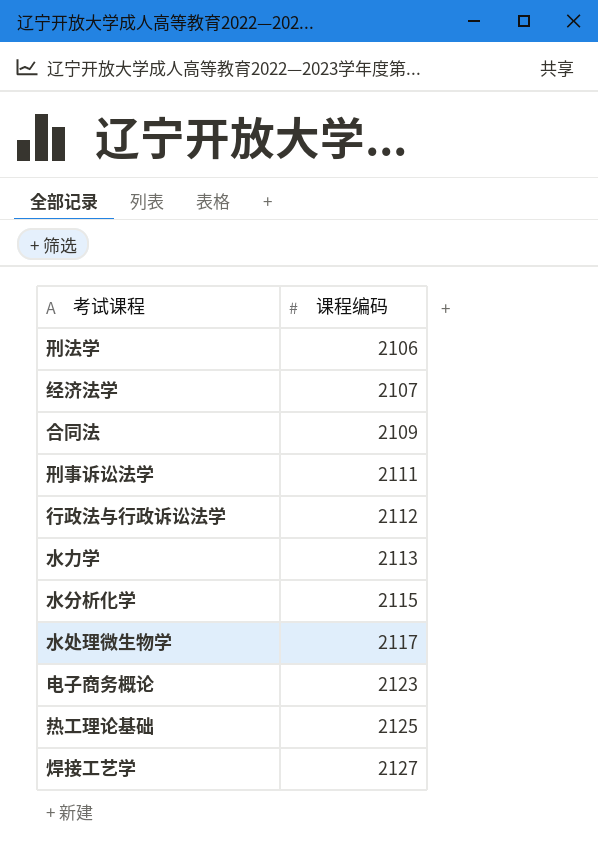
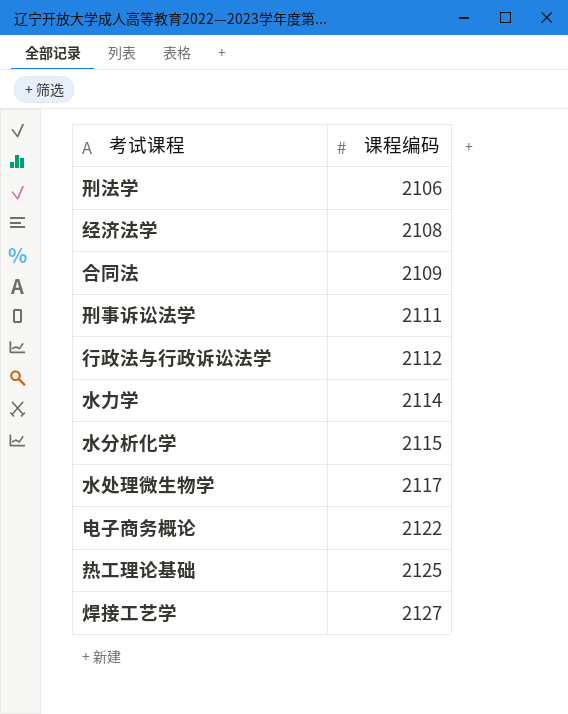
经济法学 | 课程编码: 2107 -> 2108
水力学 | 课程编码: 2113 -> 2114
电子商务概论 | 课程编码: 2123 -> 2122

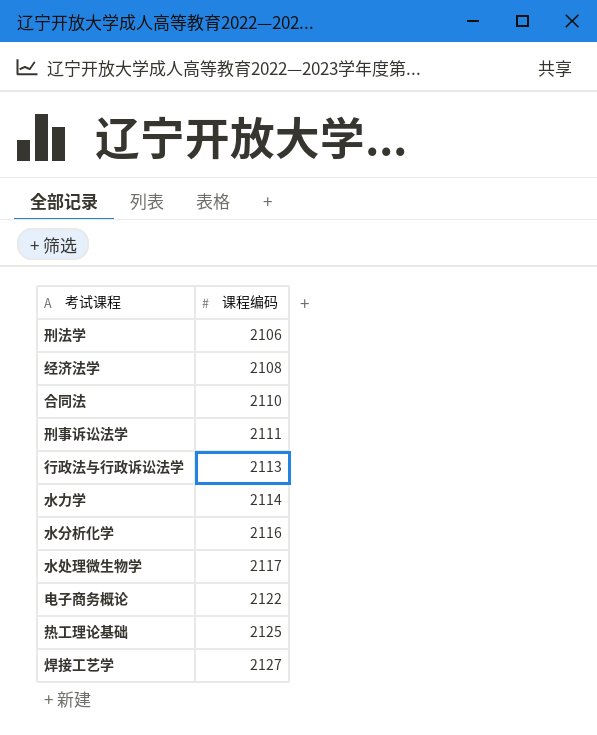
合同法 | 课程编码: 2109 -> 2110
行政法与行政诉讼法学 | 课程编码: 2112 -> 2113
水分析化学 | 课程编码: 2115 -> 2116

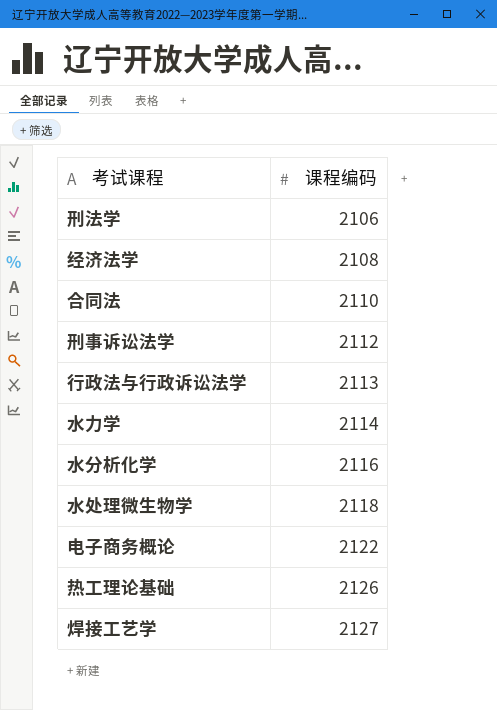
刑事诉讼法学 | 课程编码: 2111 -> 2112
水处理微生物学 | 课程编码: 2117 -> 2118
热工理论基础 | 课程编码: 2125 -> 2126

